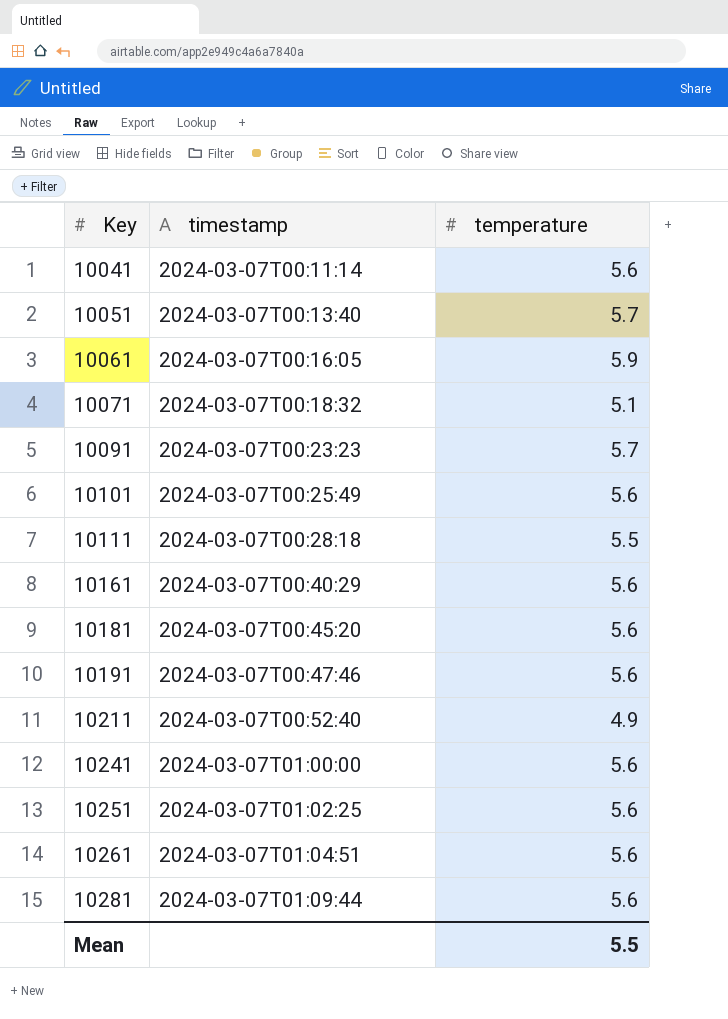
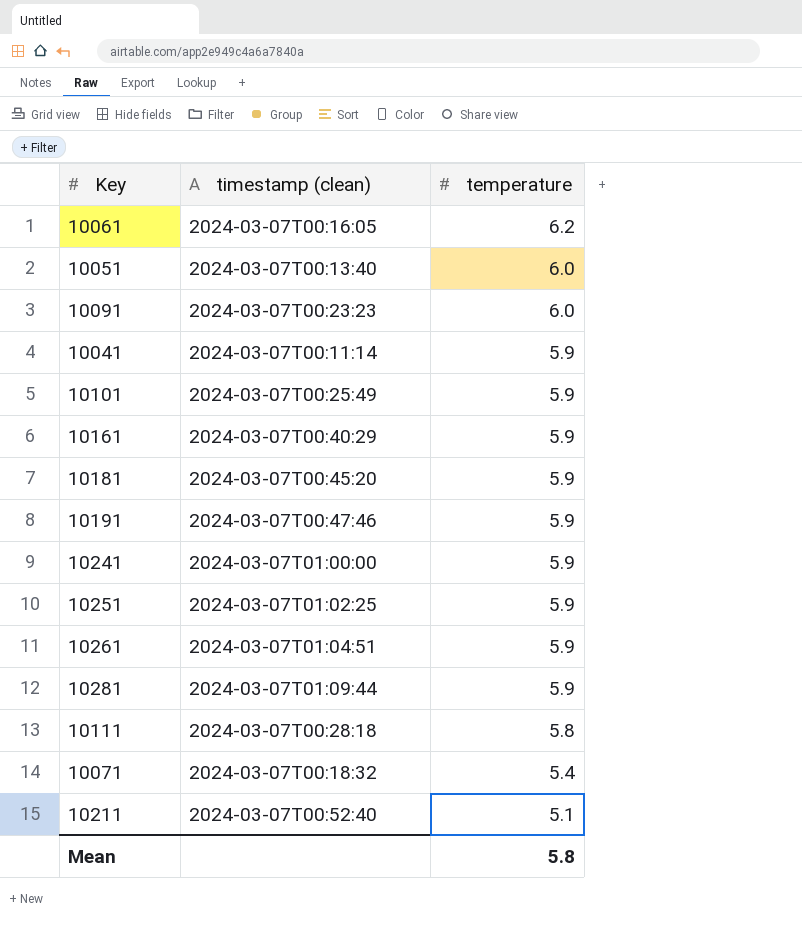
row order: Key ascending -> temperature descending
column name: timestamp -> timestamp (clean)
10061 | temperature: 5.9 -> 6.2
10051 | temperature: 5.7 -> 6.0
10091 | temperature: 5.7 -> 6.0
10041 | temperature: 5.6 -> 5.9
10101 | temperature: 5.6 -> 5.9
10161 | temperature: 5.6 -> 5.9
10181 | temperature: 5.6 -> 5.9
10191 | temperature: 5.6 -> 5.9
10241 | temperature: 5.6 -> 5.9
10251 | temperature: 5.6 -> 5.9
10261 | temperature: 5.6 -> 5.9
10281 | temperature: 5.6 -> 5.9
10111 | temperature: 5.5 -> 5.8
10071 | temperature: 5.1 -> 5.4
10211 | temperature: 4.9 -> 5.1
Mean | temperature: 5.5 -> 5.8

